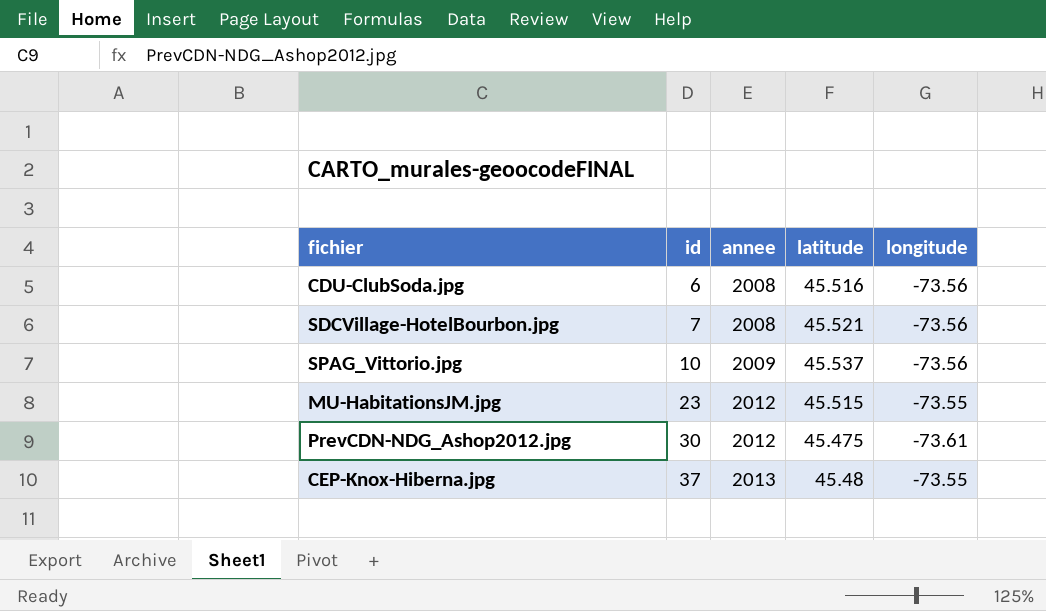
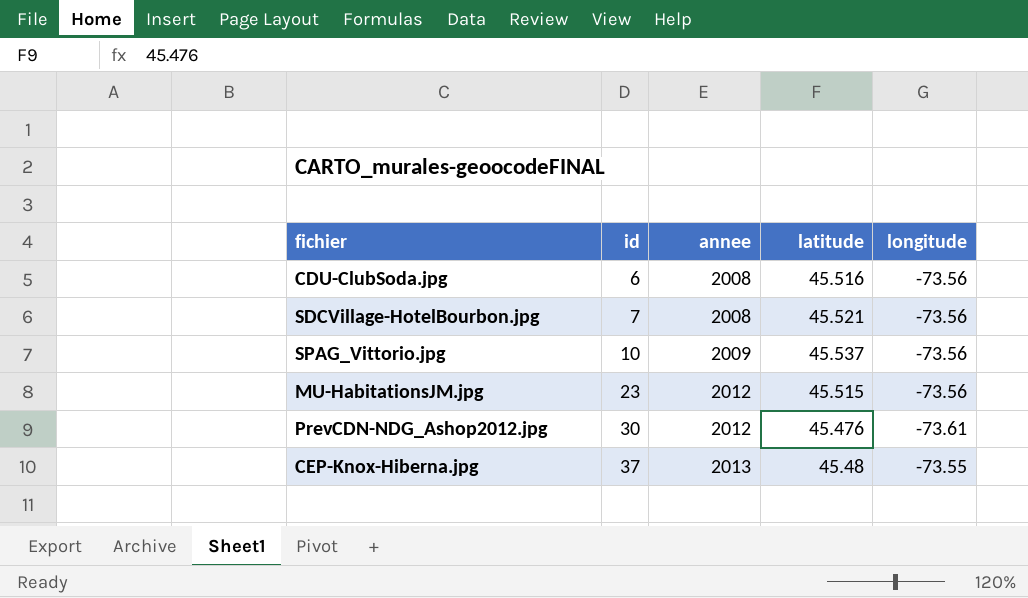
MU-HabitationsJM.jpg | longitude: -73.55 -> -73.56
PrevCDN-NDG_Ashop2012.jpg | latitude: 45.475 -> 45.476

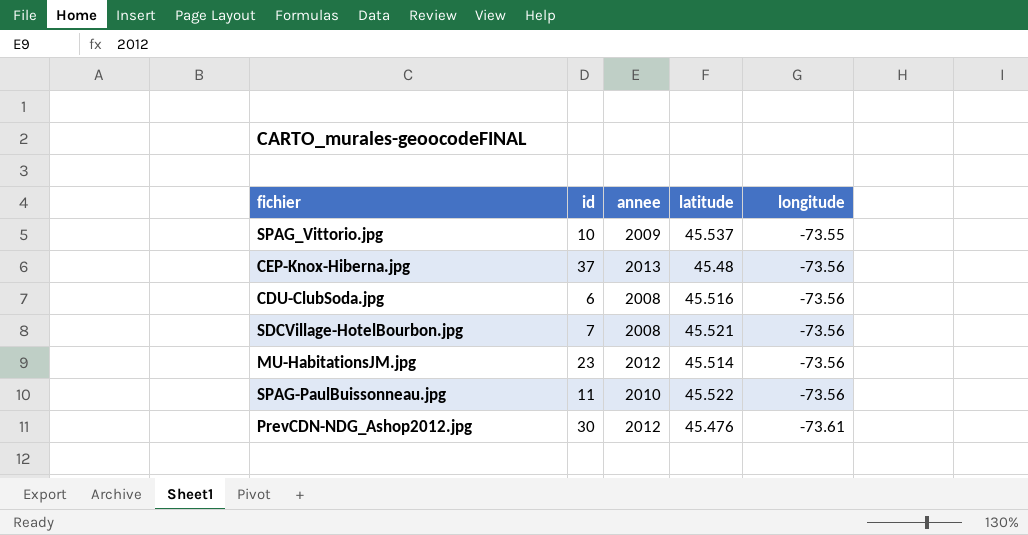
row order: id ascending -> longitude descending
SPAG_Vittorio.jpg | longitude: -73.56 -> -73.55
CEP-Knox-Hiberna.jpg | longitude: -73.55 -> -73.56
MU-HabitationsJM.jpg | latitude: 45.515 -> 45.514
row SPAG-PaulBuissonneau.jpg: none -> 11 | 2010 | 45.522 | -73.56

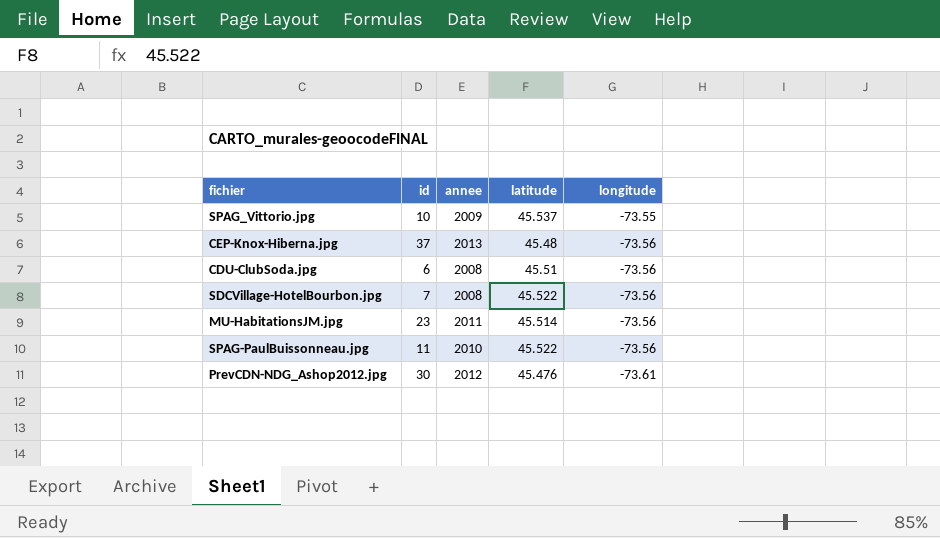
CDU-ClubSoda.jpg | latitude: 45.516 -> 45.51
SDCVillage-HotelBourbon.jpg | latitude: 45.521 -> 45.522
MU-HabitationsJM.jpg | annee: 2012 -> 2011

